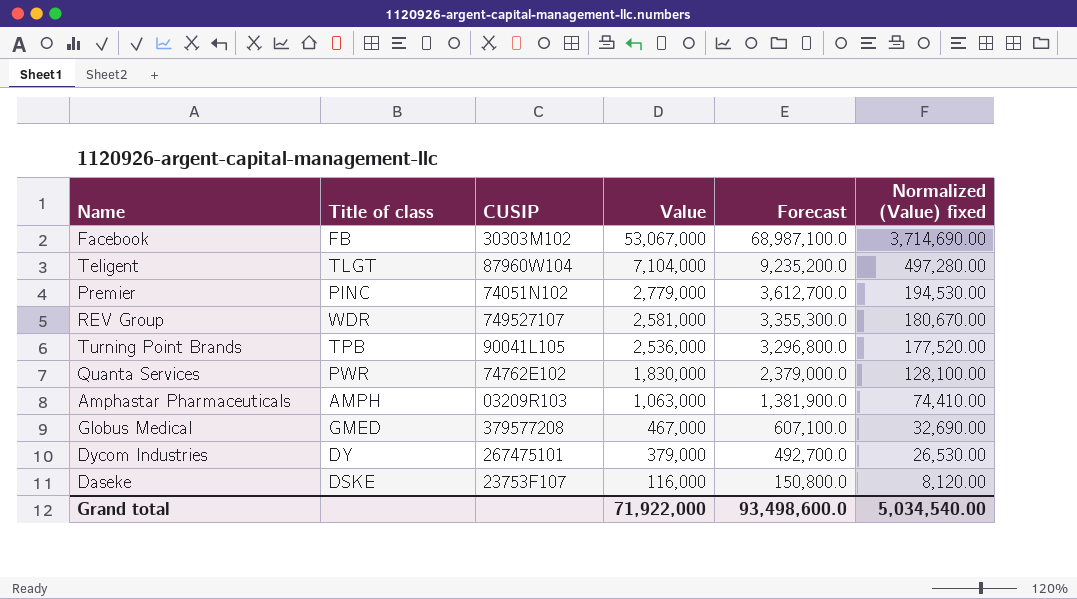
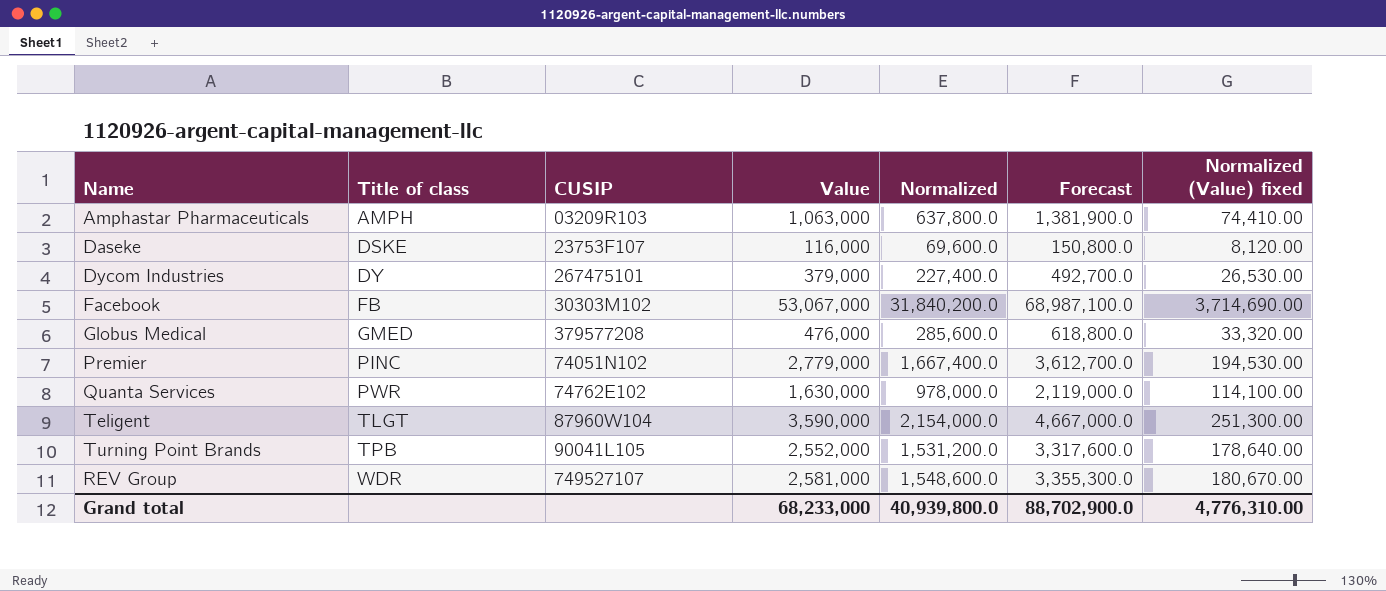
row order: Value descending -> Title of class ascending
column Normalized | formula: none -> [Value] * 0.6
Globus Medical | Value: 467,000 -> 476,000
Globus Medical | Forecast: 607,100.0 -> 618,800.0
Globus Medical | Normalized (Value) fixed: 32,690.00 -> 33,320.00
Quanta Services | Value: 1,830,000 -> 1,630,000
Quanta Services | Forecast: 2,379,000.0 -> 2,119,000.0
Quanta Services | Normalized (Value) fixed: 128,100.00 -> 114,100.00
Teligent | Value: 7,104,000 -> 3,590,000
Teligent | Forecast: 9,235,200.0 -> 4,667,000.0
Teligent | Normalized (Value) fixed: 497,280.00 -> 251,300.00
Turning Point Brands | Value: 2,536,000 -> 2,552,000
Turning Point Brands | Forecast: 3,296,800.0 -> 3,317,600.0
Turning Point Brands | Normalized (Value) fixed: 177,520.00 -> 178,640.00
Grand total | Value: 71,922,000 -> 68,233,000
Grand total | Forecast: 93,498,600.0 -> 88,702,900.0
Grand total | Normalized (Value) fixed: 5,034,540.00 -> 4,776,310.00

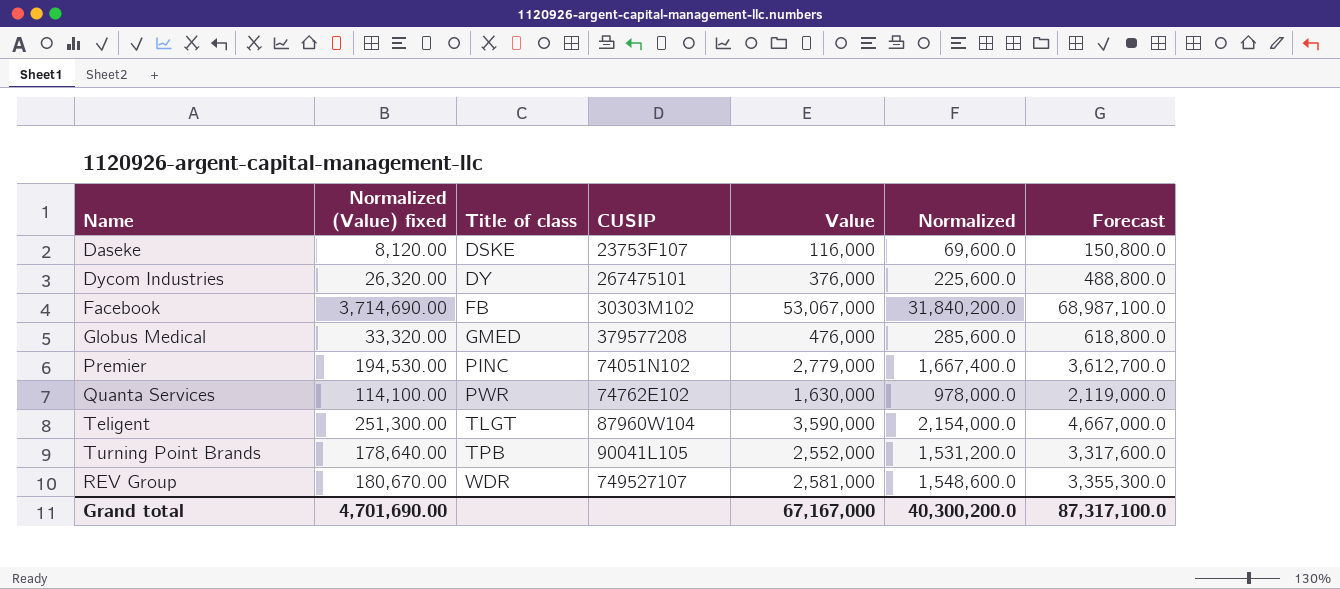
column Normalized (Value) fixed | position: 7 -> 2
row Amphastar Pharmaceuticals: AMPH | 03209R103 | 1,063,000 | 637,800.0 | 1,381,900.0 | 74,410.00 -> none
Dycom Industries | Normalized (Value) fixed: 26,530.00 -> 26,320.00
Dycom Industries | Value: 379,000 -> 376,000
Dycom Industries | Normalized: 227,400.0 -> 225,600.0
Dycom Industries | Forecast: 492,700.0 -> 488,800.0
Grand total | Normalized (Value) fixed: 4,776,310.00 -> 4,701,690.00
Grand total | Value: 68,233,000 -> 67,167,000
Grand total | Normalized: 40,939,800.0 -> 40,300,200.0
Grand total | Forecast: 88,702,900.0 -> 87,317,100.0

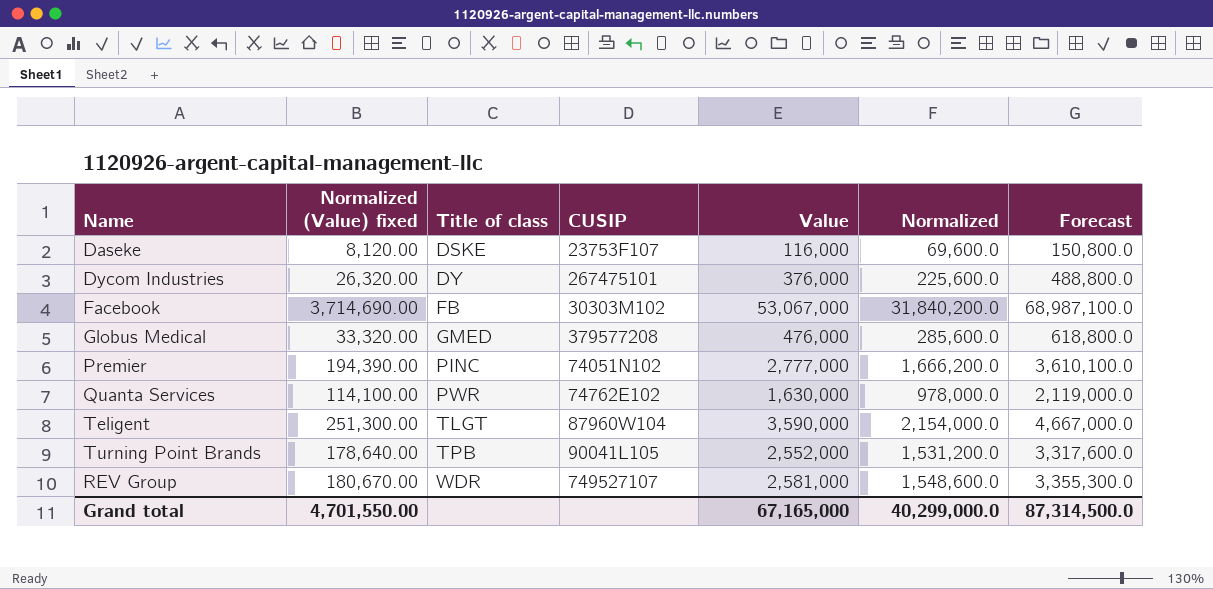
Premier | Normalized (Value) fixed: 194,530.00 -> 194,390.00
Premier | Value: 2,779,000 -> 2,777,000
Premier | Normalized: 1,667,400.0 -> 1,666,200.0
Premier | Forecast: 3,612,700.0 -> 3,610,100.0
Grand total | Normalized (Value) fixed: 4,701,690.00 -> 4,701,550.00
Grand total | Value: 67,167,000 -> 67,165,000
Grand total | Normalized: 40,300,200.0 -> 40,299,000.0
Grand total | Forecast: 87,317,100.0 -> 87,314,500.0

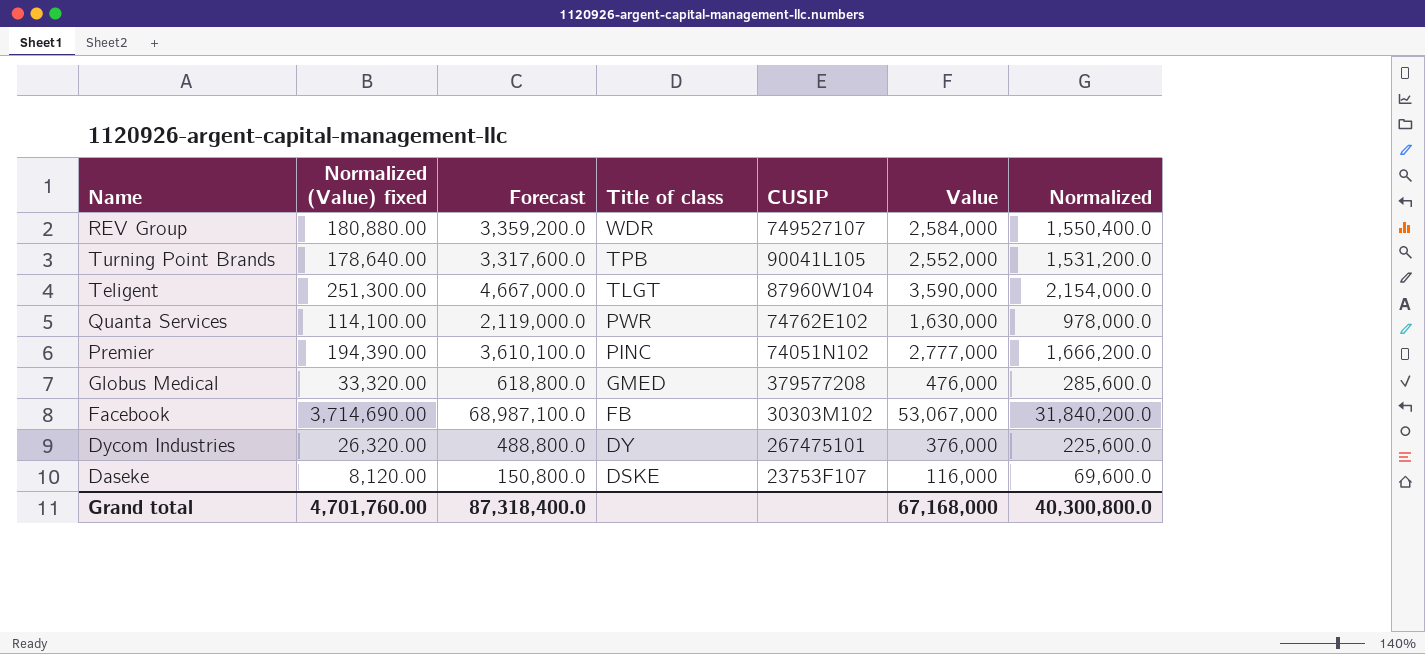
row order: Title of class ascending -> Title of class descending
column Forecast | position: 7 -> 3
REV Group | Normalized (Value) fixed: 180,670.00 -> 180,880.00
REV Group | Forecast: 3,355,300.0 -> 3,359,200.0
REV Group | Value: 2,581,000 -> 2,584,000
REV Group | Normalized: 1,548,600.0 -> 1,550,400.0
Grand total | Normalized (Value) fixed: 4,701,550.00 -> 4,701,760.00
Grand total | Forecast: 87,314,500.0 -> 87,318,400.0
Grand total | Value: 67,165,000 -> 67,168,000
Grand total | Normalized: 40,299,000.0 -> 40,300,800.0

